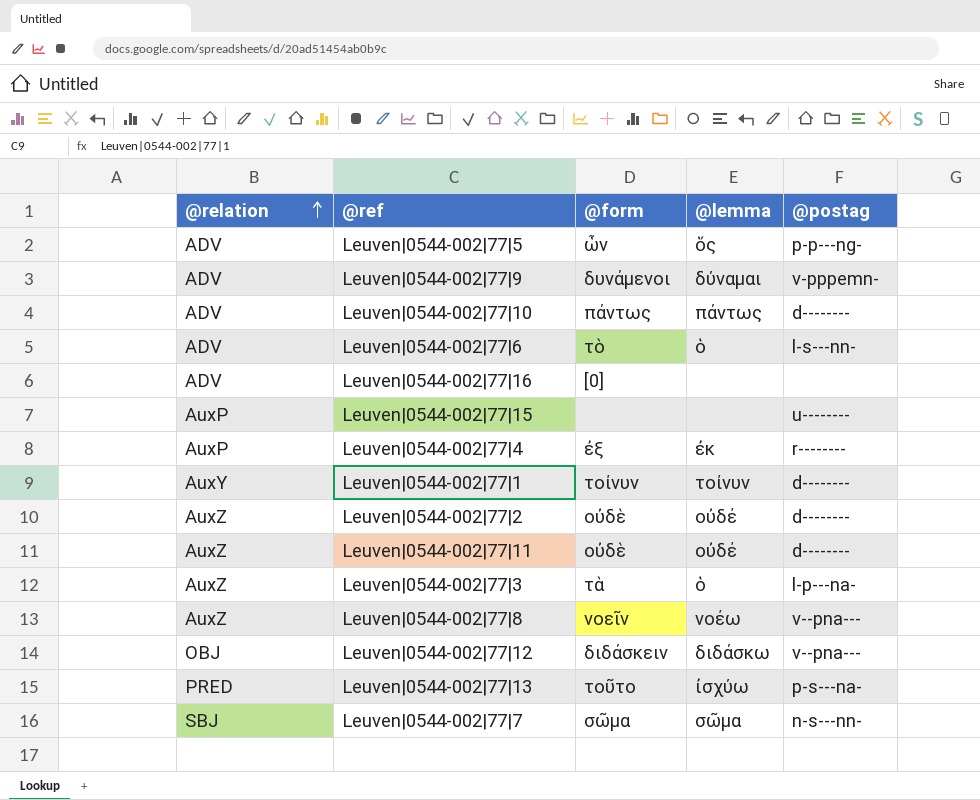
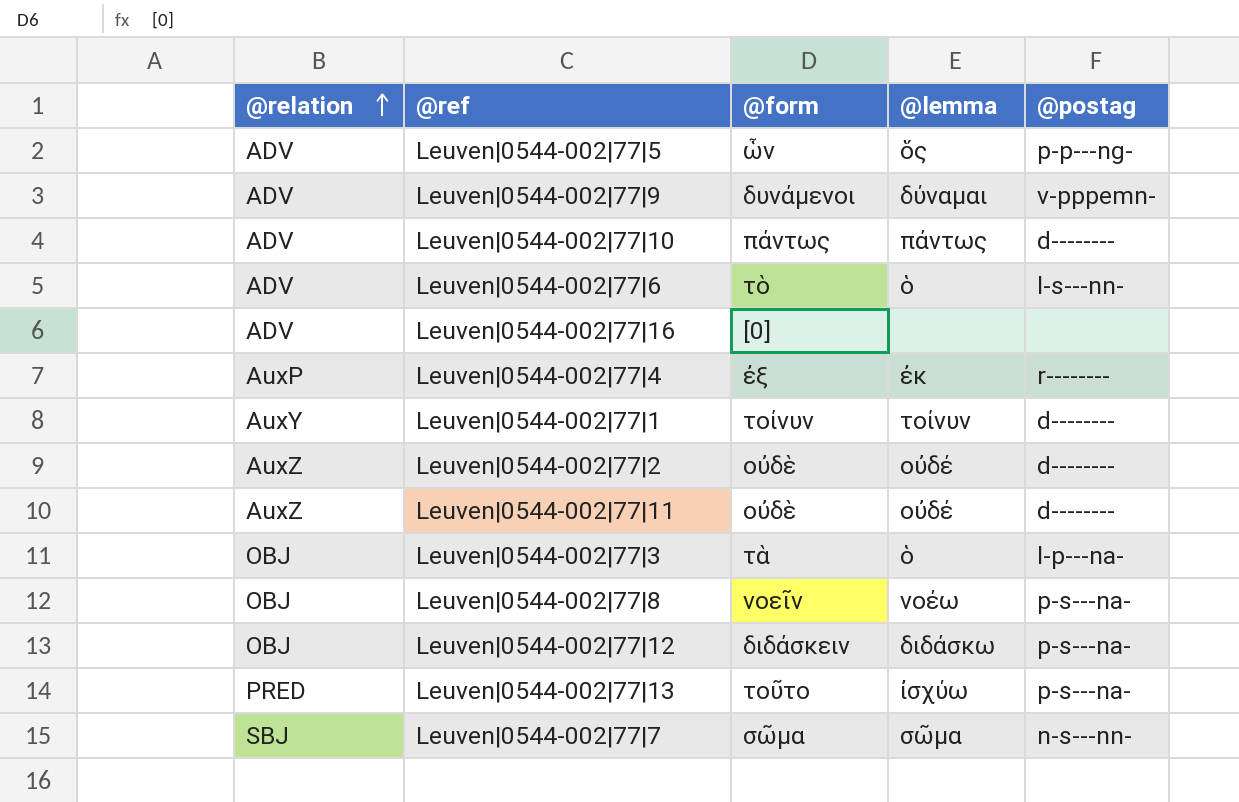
row Leuven|0544-002|77|15: AuxP | none | none | u-------- -> none
Leuven|0544-002|77|3 | @relation: AuxZ -> OBJ
Leuven|0544-002|77|8 | @relation: AuxZ -> OBJ
Leuven|0544-002|77|8 | @postag: v--pna--- -> p-s---na-
Leuven|0544-002|77|12 | @postag: v--pna--- -> p-s---na-

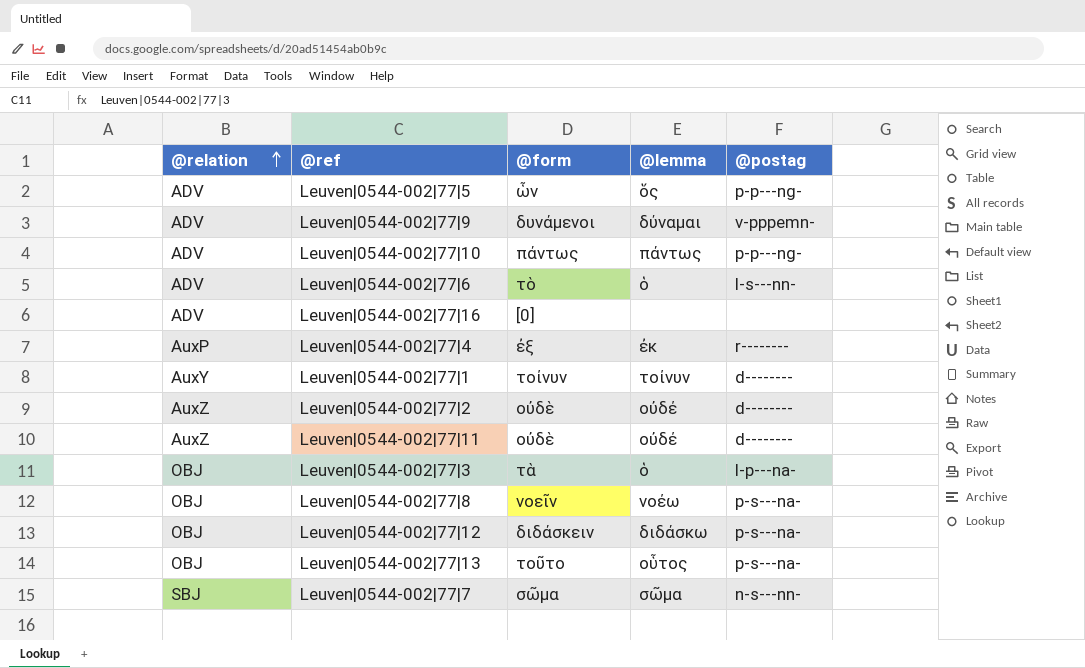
Leuven|0544-002|77|10 | @postag: d-------- -> p-p---ng-
Leuven|0544-002|77|13 | @relation: PRED -> OBJ
Leuven|0544-002|77|13 | @lemma: ἰσχύω -> οὗτος

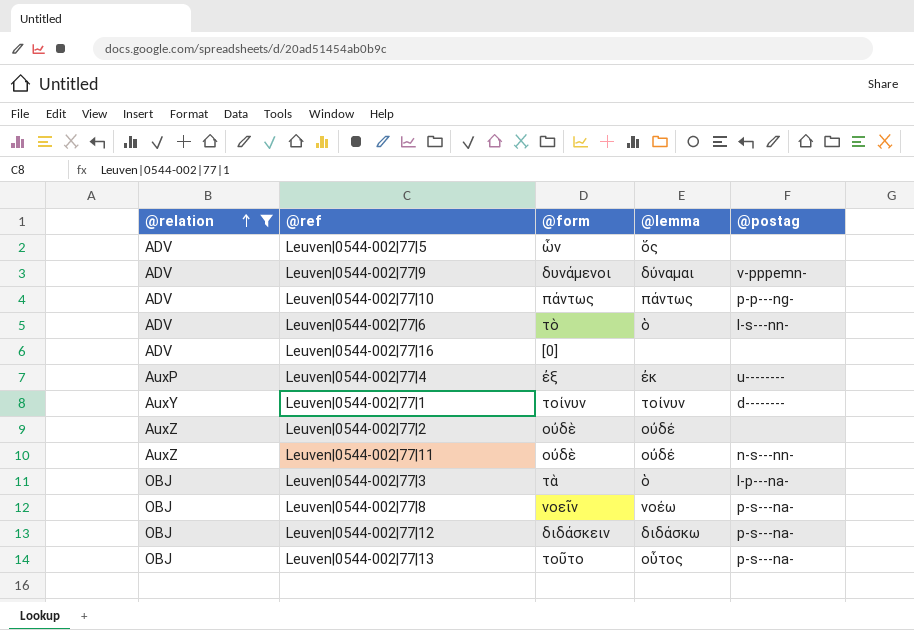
filter: none -> @relation != SBJ
Leuven|0544-002|77|5 | @postag: p-p---ng- -> none
Leuven|0544-002|77|4 | @postag: r-------- -> u--------
Leuven|0544-002|77|2 | @postag: d-------- -> none
Leuven|0544-002|77|11 | @postag: d-------- -> n-s---nn-

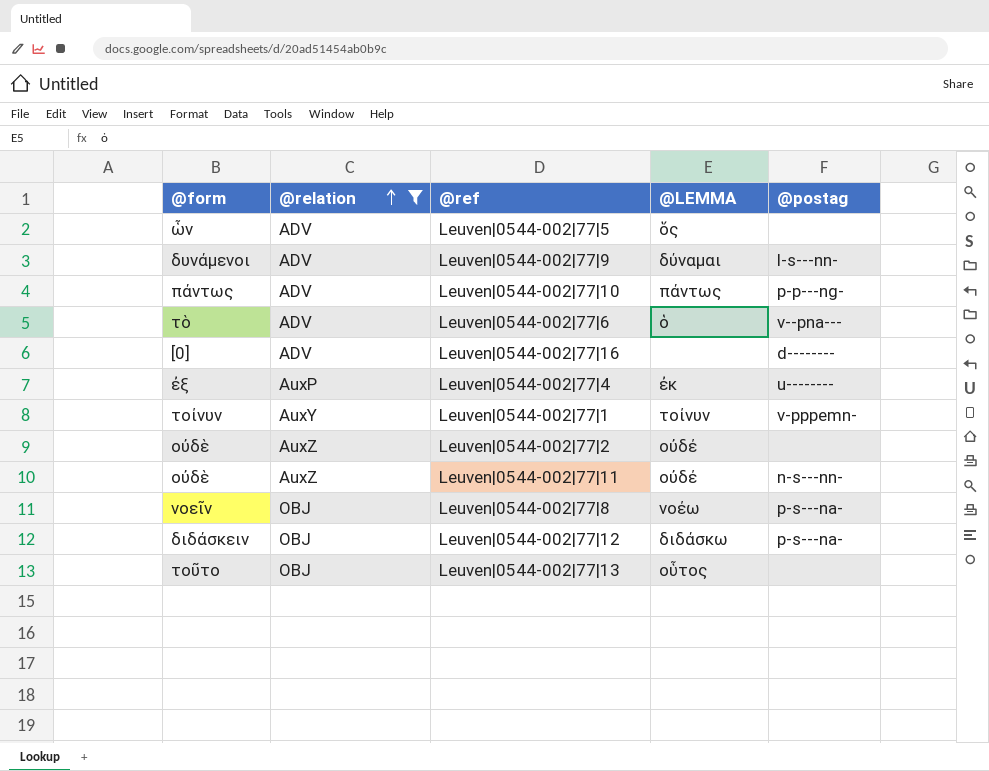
column @form | position: 3 -> 1
column name: @lemma -> @LEMMA
row Leuven|0544-002|77|3: OBJ | τὰ | ὁ | l-p---na- -> none
Leuven|0544-002|77|9 | @postag: v-pppemn- -> l-s---nn-
Leuven|0544-002|77|6 | @postag: l-s---nn- -> v--pna---
Leuven|0544-002|77|16 | @postag: none -> d--------
Leuven|0544-002|77|1 | @postag: d-------- -> v-pppemn-
Leuven|0544-002|77|13 | @postag: p-s---na- -> none

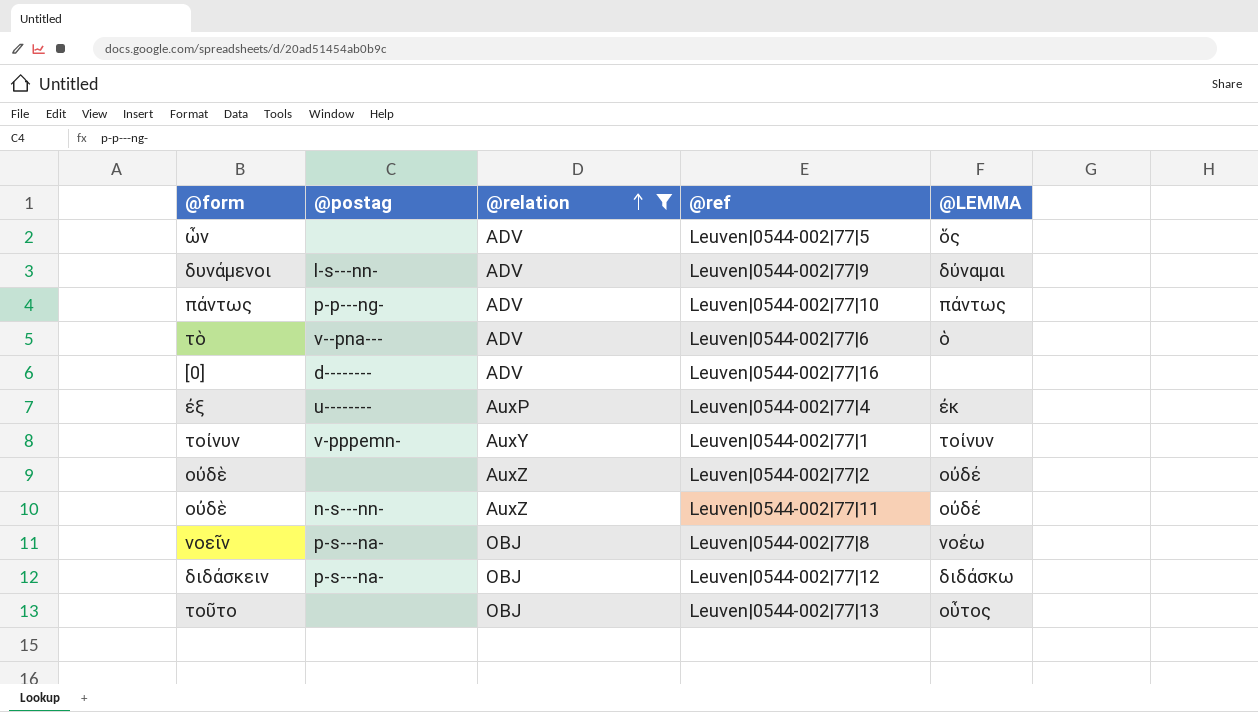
column @postag | position: 5 -> 2

